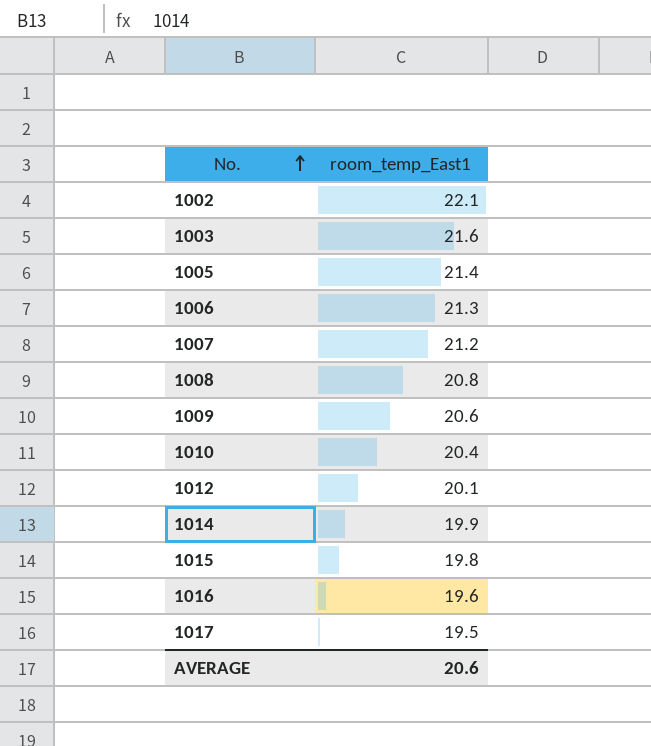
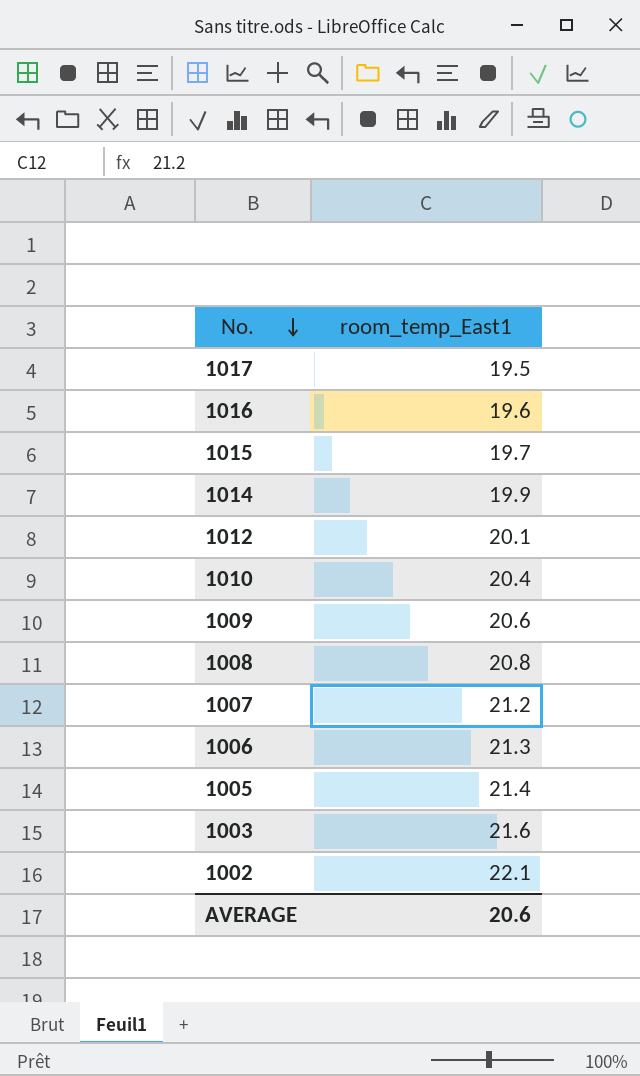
row order: No. ascending -> No. descending
1015 | room_temp_East1: 19.8 -> 19.7

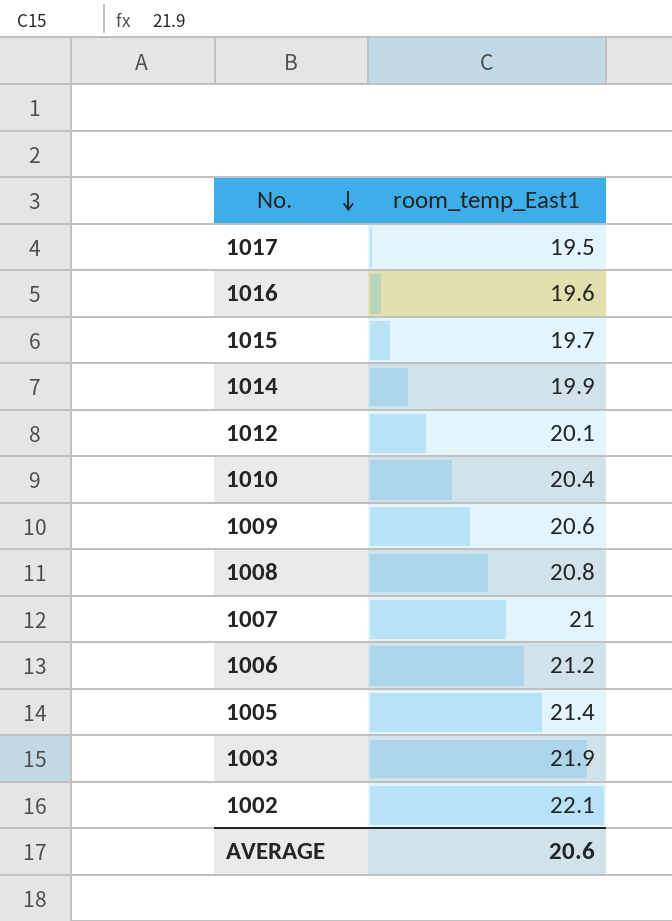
1007 | room_temp_East1: 21.2 -> 21
1006 | room_temp_East1: 21.3 -> 21.2
1003 | room_temp_East1: 21.6 -> 21.9

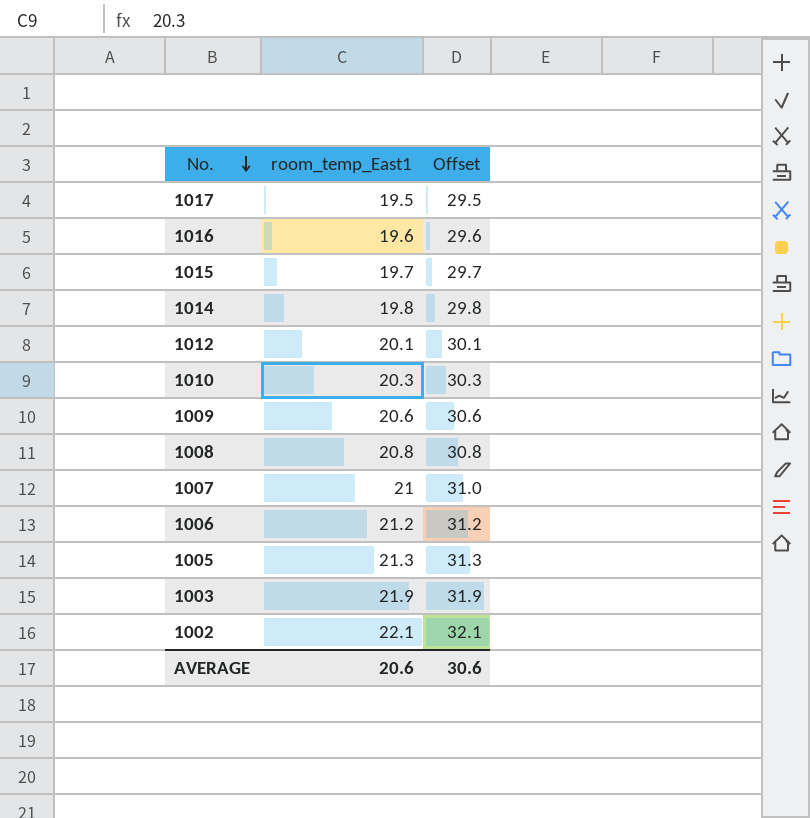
column Offset | formula: none -> [room_temp_East1] + 10
1014 | room_temp_East1: 19.9 -> 19.8
1010 | room_temp_East1: 20.4 -> 20.3
1005 | room_temp_East1: 21.4 -> 21.3

